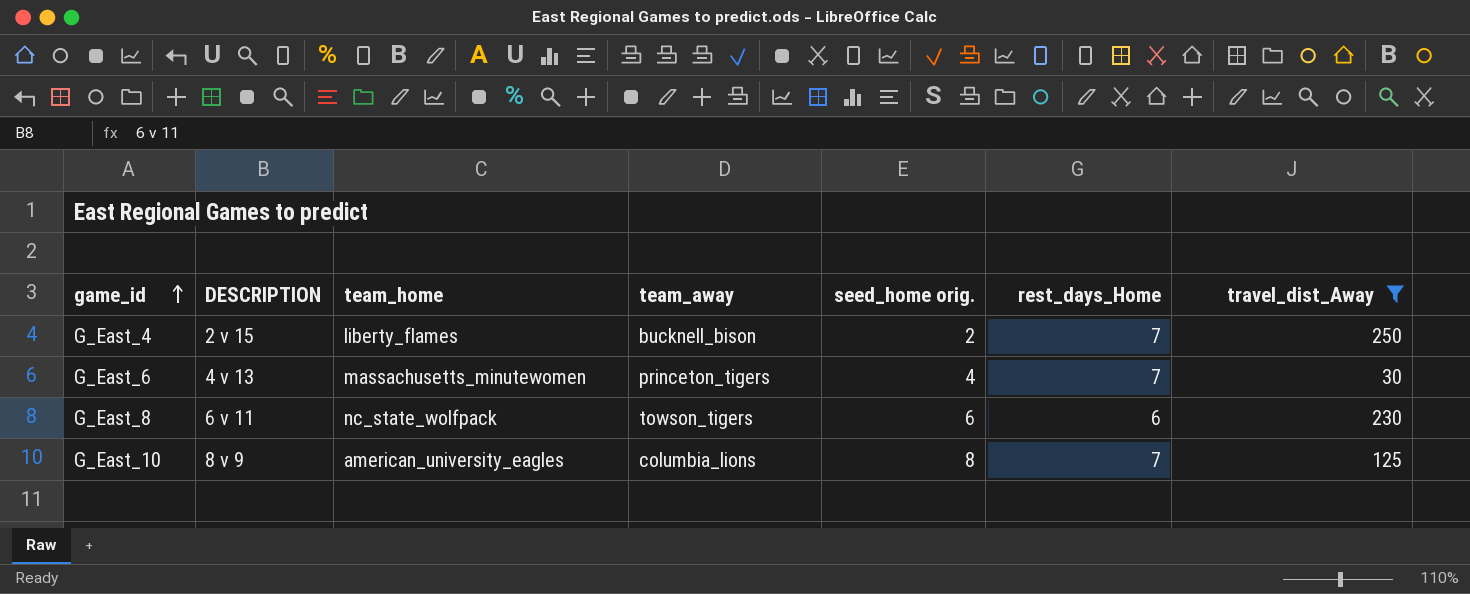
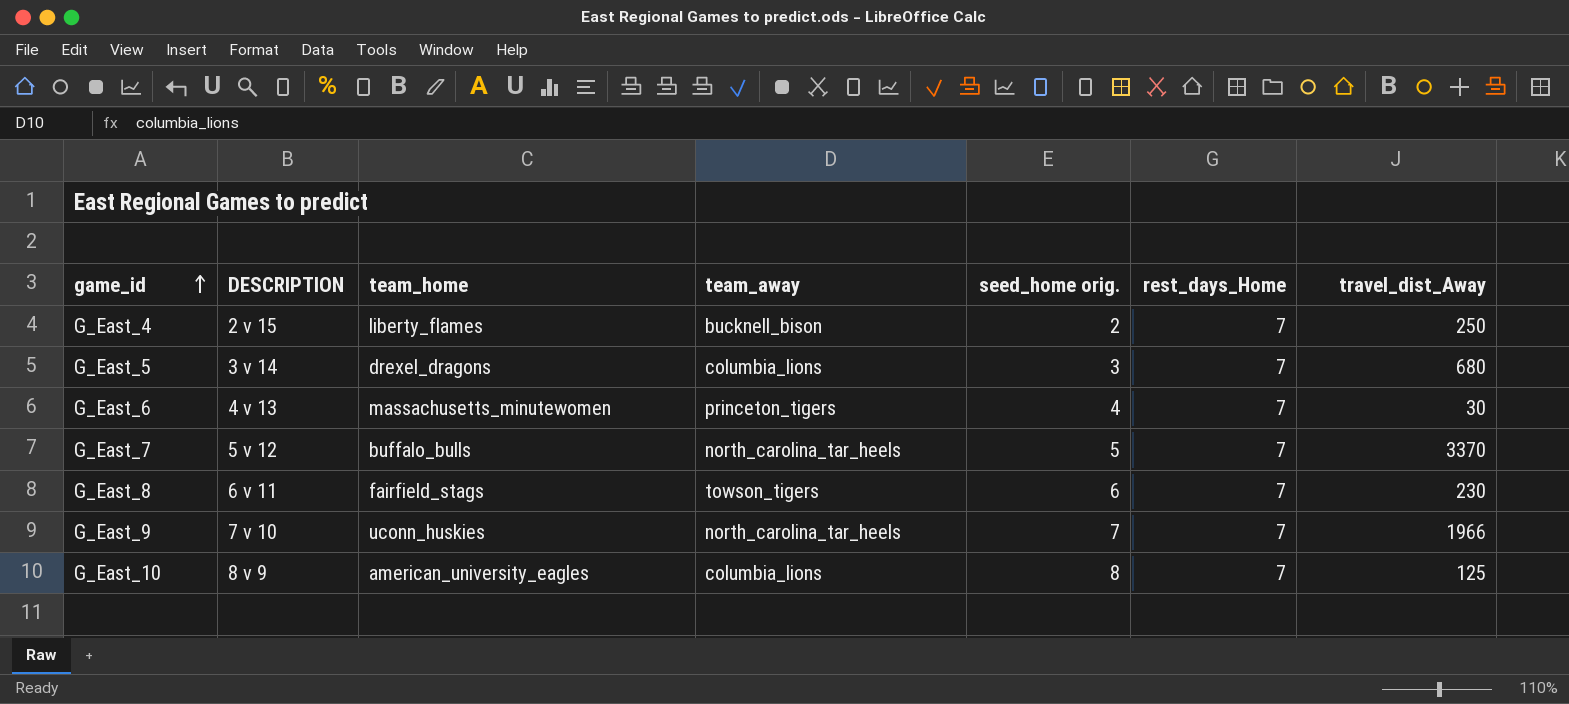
filter: travel_dist_Away <= 250 -> none
G_East_8 | team_home: nc_state_wolfpack -> fairfield_stags
G_East_8 | rest_days_Home: 6 -> 7

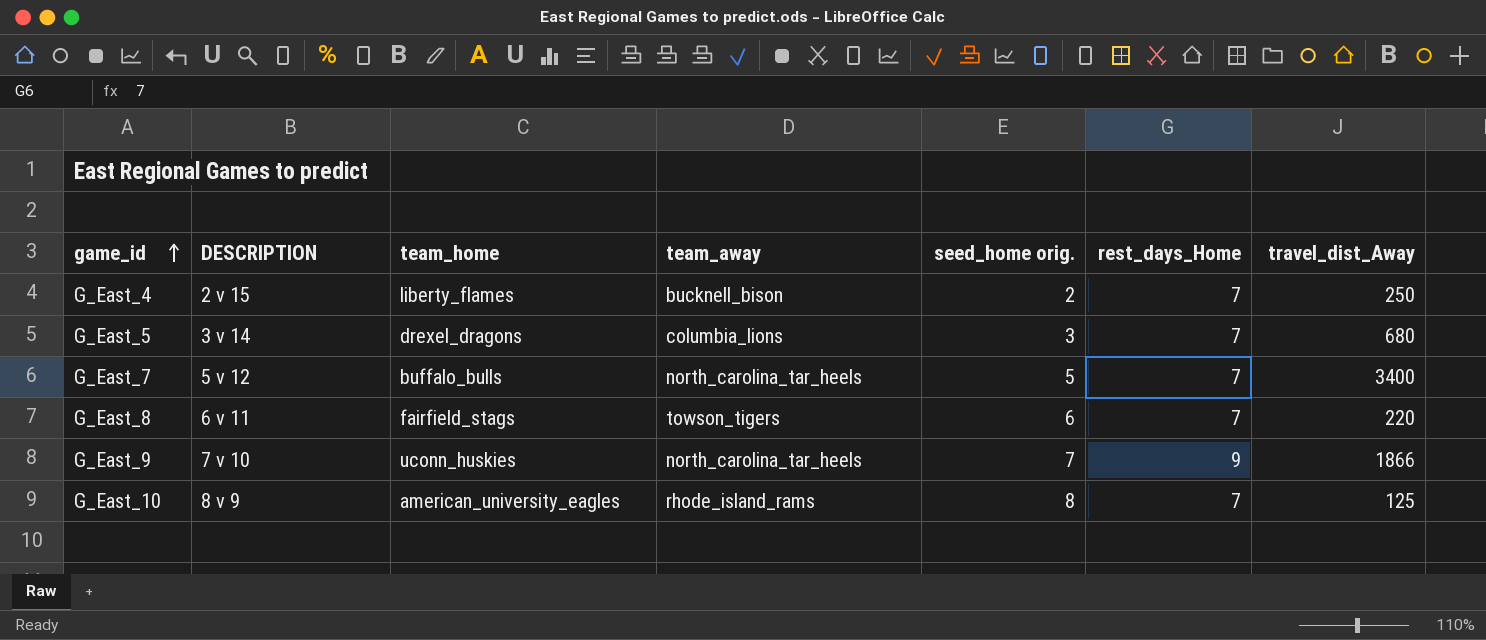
row G_East_6: 4 v 13 | massachusetts_minutewomen | princeton_tigers | 4 | 7 | 30 -> none
G_East_7 | travel_dist_Away: 3370 -> 3400
G_East_8 | travel_dist_Away: 230 -> 220
G_East_9 | rest_days_Home: 7 -> 9
G_East_9 | travel_dist_Away: 1966 -> 1866
G_East_10 | team_away: columbia_lions -> rhode_island_rams

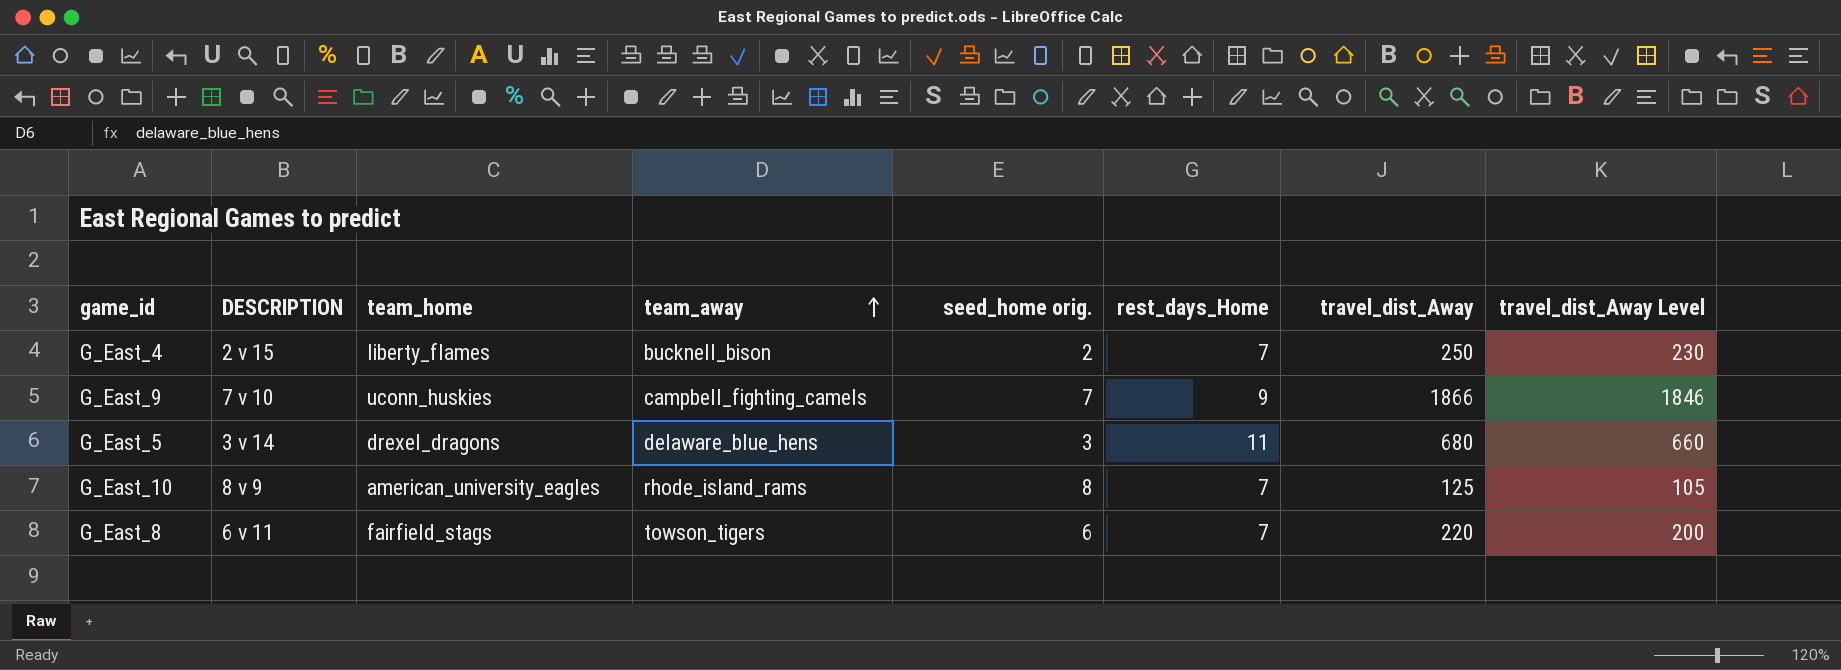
row order: game_id ascending -> team_away ascending
column travel_dist_Away Level | formula: none -> [travel_dist_Away] - 20
row G_East_7: 5 v 12 | buffalo_bulls | north_carolina_tar_heels | 5 | 7 | 3400 -> none
G_East_9 | team_away: north_carolina_tar_heels -> campbell_fighting_camels
G_East_5 | team_away: columbia_lions -> delaware_blue_hens
G_East_5 | rest_days_Home: 7 -> 11

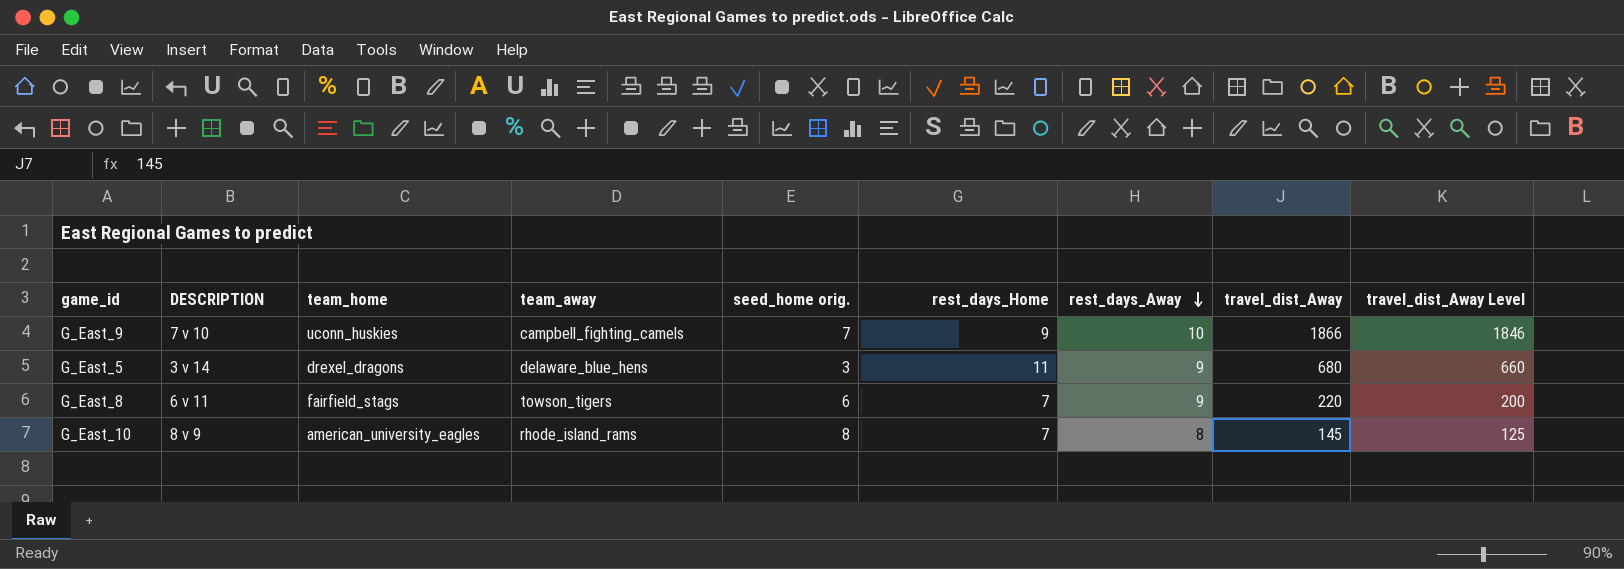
row order: team_away ascending -> rest_days_Away descending
column rest_days_Away | position: none -> 7
row G_East_4: 2 v 15 | liberty_flames | bucknell_bison | 2 | 7 | 250 | 230 -> none
G_East_10 | travel_dist_Away: 125 -> 145
G_East_10 | travel_dist_Away Level: 105 -> 125

